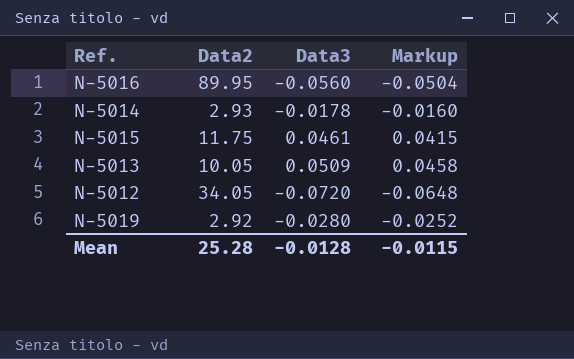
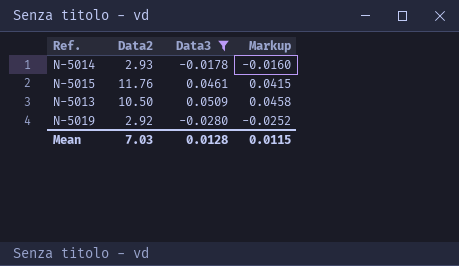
filter: none -> Data3 >= -0.0280
N-5015 | Data2: 11.75 -> 11.76
N-5013 | Data2: 10.05 -> 10.50
Mean | Data2: 25.28 -> 7.03
Mean | Data3: -0.0128 -> 0.0128
Mean | Markup: -0.0115 -> 0.0115

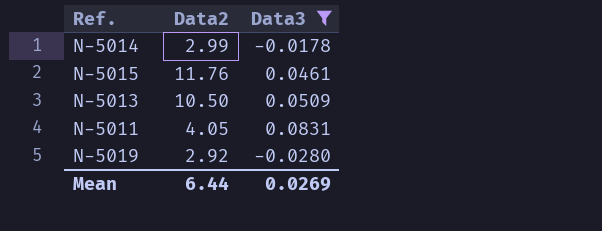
column Markup | formula: [Data3] * 0.9 -> none
N-5014 | Data2: 2.93 -> 2.99
row N-5011: none -> 4.05 | 0.0831
Mean | Data2: 7.03 -> 6.44
Mean | Data3: 0.0128 -> 0.0269

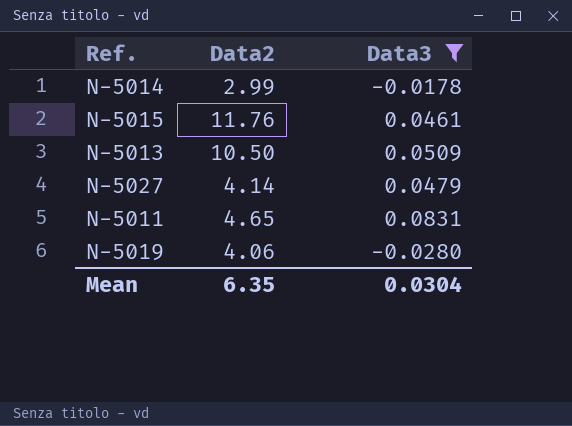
row N-5027: none -> 4.14 | 0.0479
N-5011 | Data2: 4.05 -> 4.65
N-5019 | Data2: 2.92 -> 4.06
Mean | Data2: 6.44 -> 6.35
Mean | Data3: 0.0269 -> 0.0304

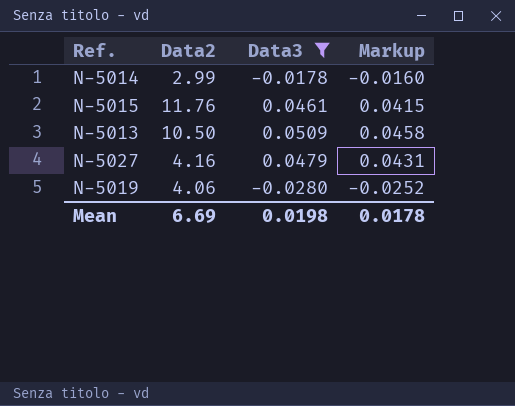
column Markup | formula: none -> [Data3] * 0.9
row N-5011: 4.65 | 0.0831 -> none
N-5027 | Data2: 4.14 -> 4.16
Mean | Data2: 6.35 -> 6.69
Mean | Data3: 0.0304 -> 0.0198

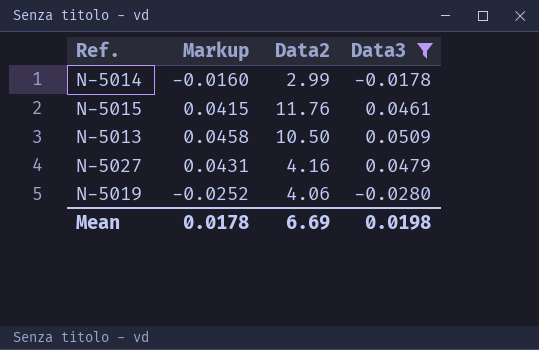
column Markup | position: 4 -> 2

